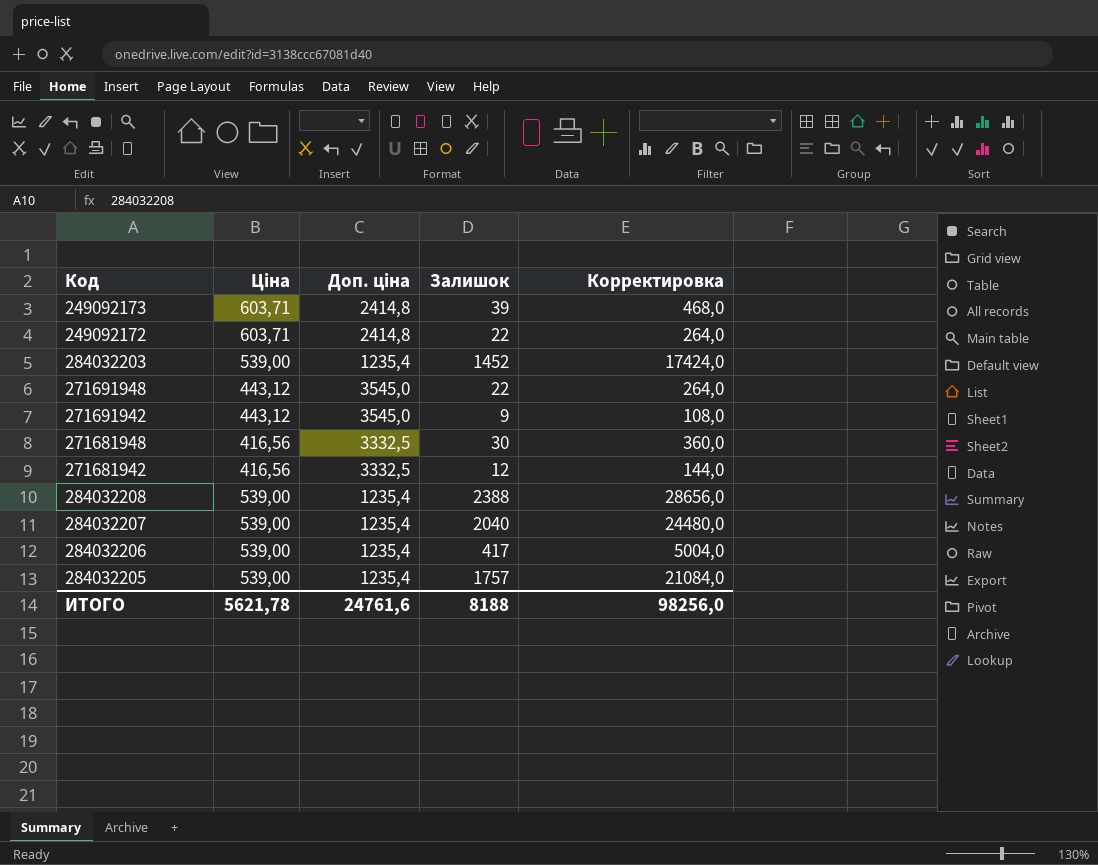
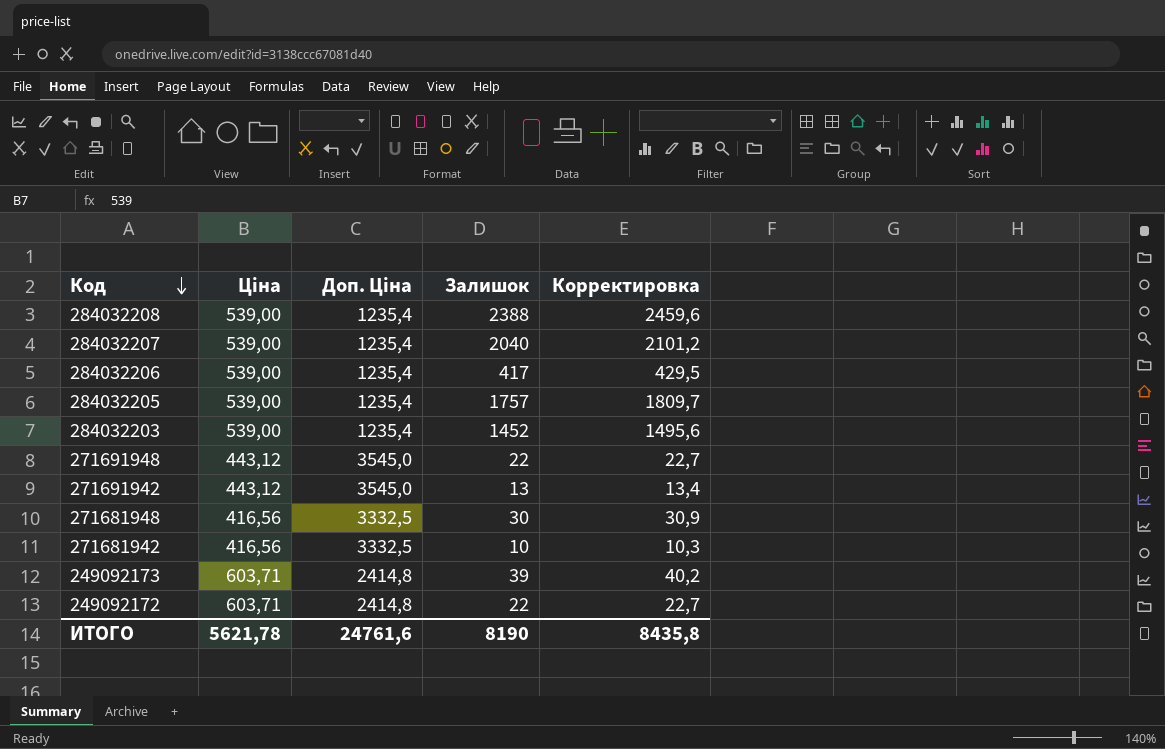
row order: none -> Код descending
column name: Доп. ціна -> Доп. Ціна
column Корректировка | formula: [Залишок] * 12 -> [Залишок] * 1,03
271691942 | Залишок: 9 -> 13
271681942 | Залишок: 12 -> 10
ИТОГО | Залишок: 8188 -> 8190
ИТОГО | Корректировка: 98256,0 -> 8435,8

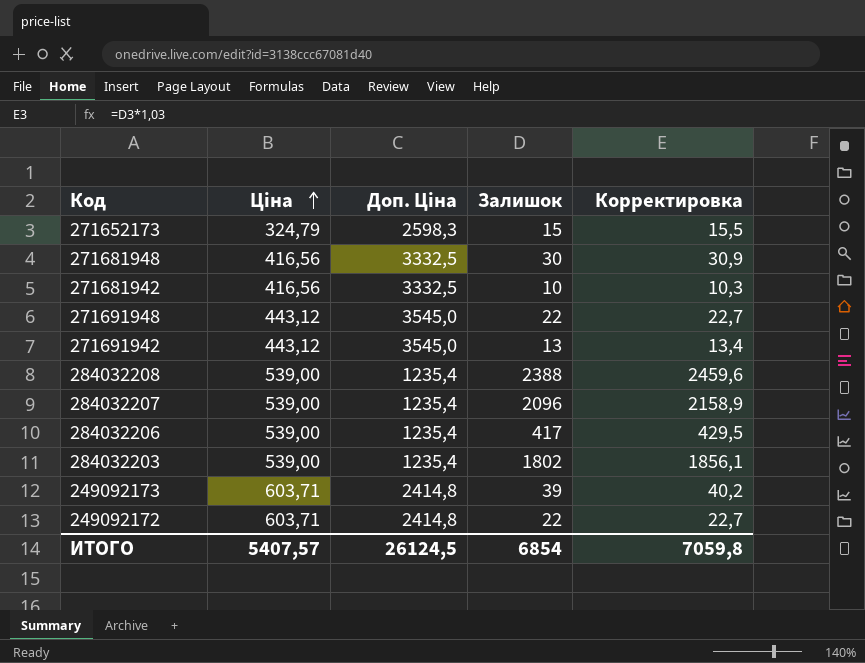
row order: Код descending -> Ціна ascending
row 284032205: 539,00 | 1235,4 | 1757 | 1809,7 -> none
row 271652173: none -> 324,79 | 2598,3 | 15 | 15,5
284032207 | Залишок: 2040 -> 2096
284032207 | Корректировка: 2101,2 -> 2158,9
284032203 | Залишок: 1452 -> 1802
284032203 | Корректировка: 1495,6 -> 1856,1
ИТОГО | Ціна: 5621,78 -> 5407,57
ИТОГО | Доп. Ціна: 24761,6 -> 26124,5
ИТОГО | Залишок: 8190 -> 6854
ИТОГО | Корректировка: 8435,8 -> 7059,8

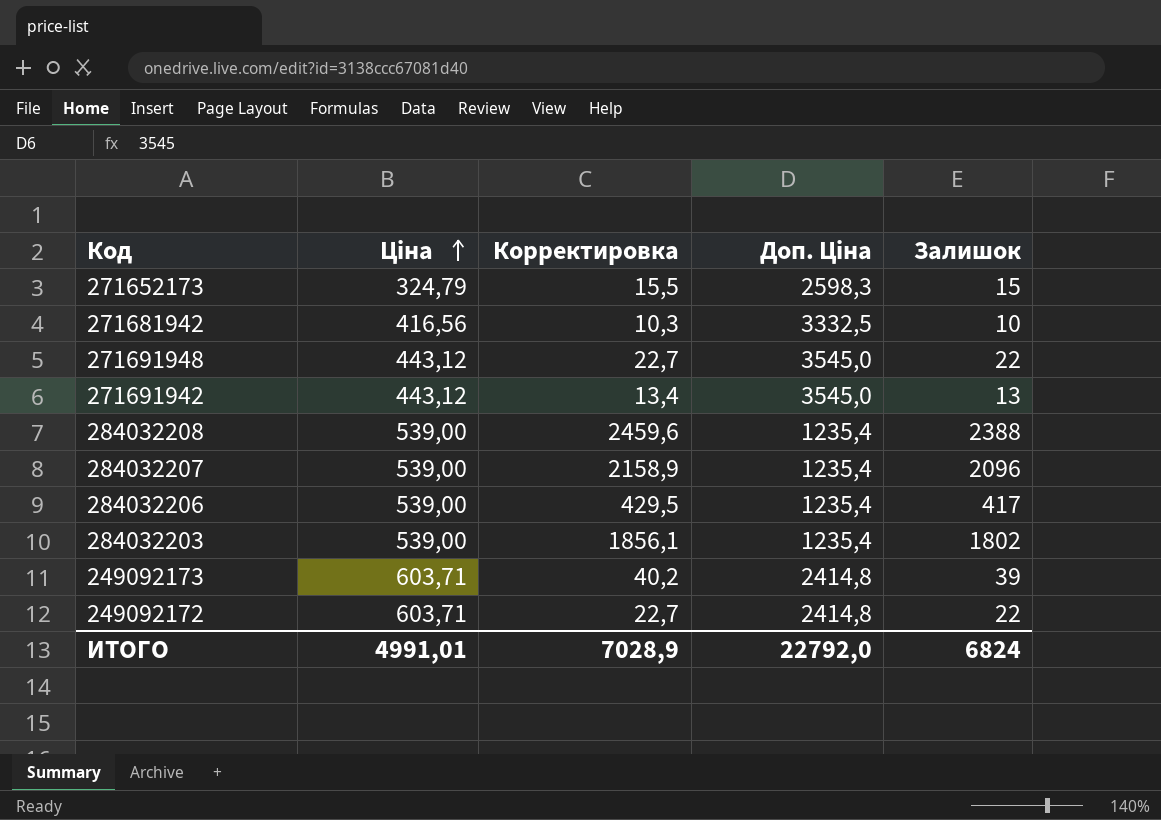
column Корректировка | position: 5 -> 3
row 271681948: 416,56 | 3332,5 | 30 | 30,9 -> none
ИТОГО | Ціна: 5407,57 -> 4991,01
ИТОГО | Корректировка: 7059,8 -> 7028,9
ИТОГО | Доп. Ціна: 26124,5 -> 22792,0
ИТОГО | Залишок: 6854 -> 6824

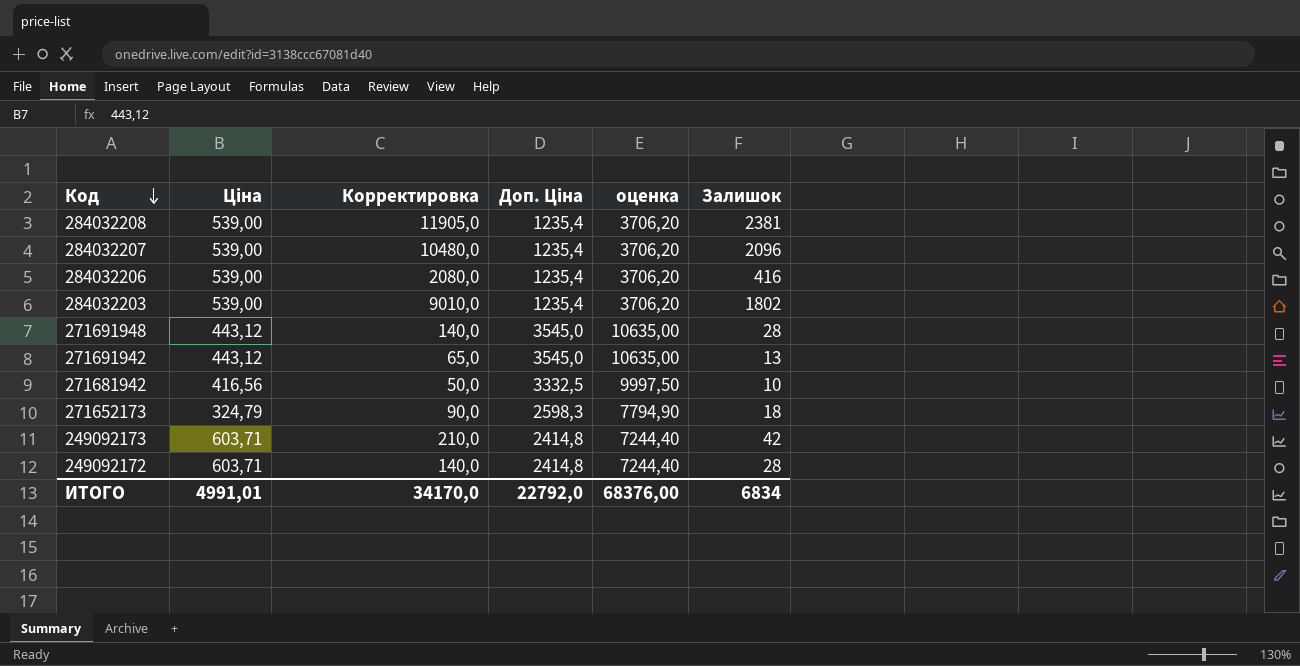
row order: Ціна ascending -> Код descending
column Корректировка | formula: [Залишок] * 1,03 -> [Залишок] * 5
column оценка | formula: none -> [Доп. Ціна] * 3
284032208 | Залишок: 2388 -> 2381
284032206 | Залишок: 417 -> 416
271691948 | Залишок: 22 -> 28
271652173 | Залишок: 15 -> 18
249092173 | Залишок: 39 -> 42
249092172 | Залишок: 22 -> 28
ИТОГО | Корректировка: 7028,9 -> 34170,0
ИТОГО | Залишок: 6824 -> 6834

